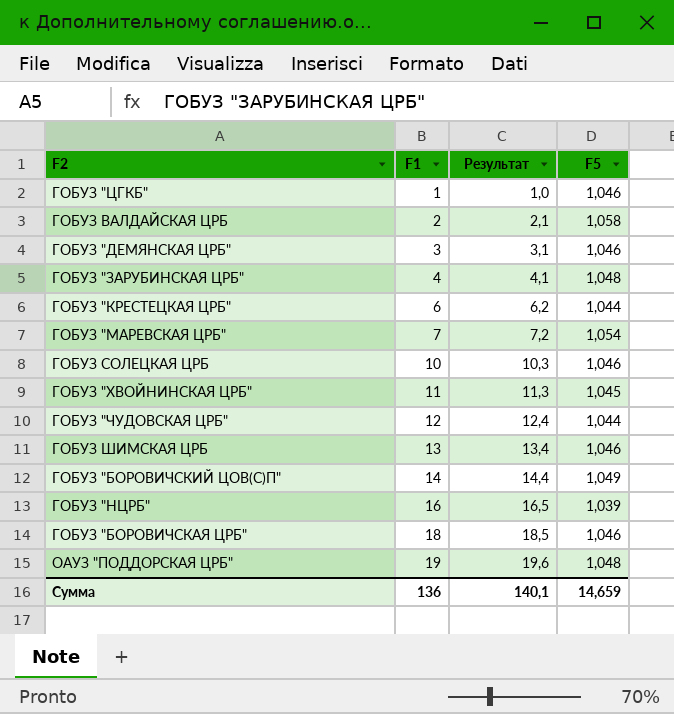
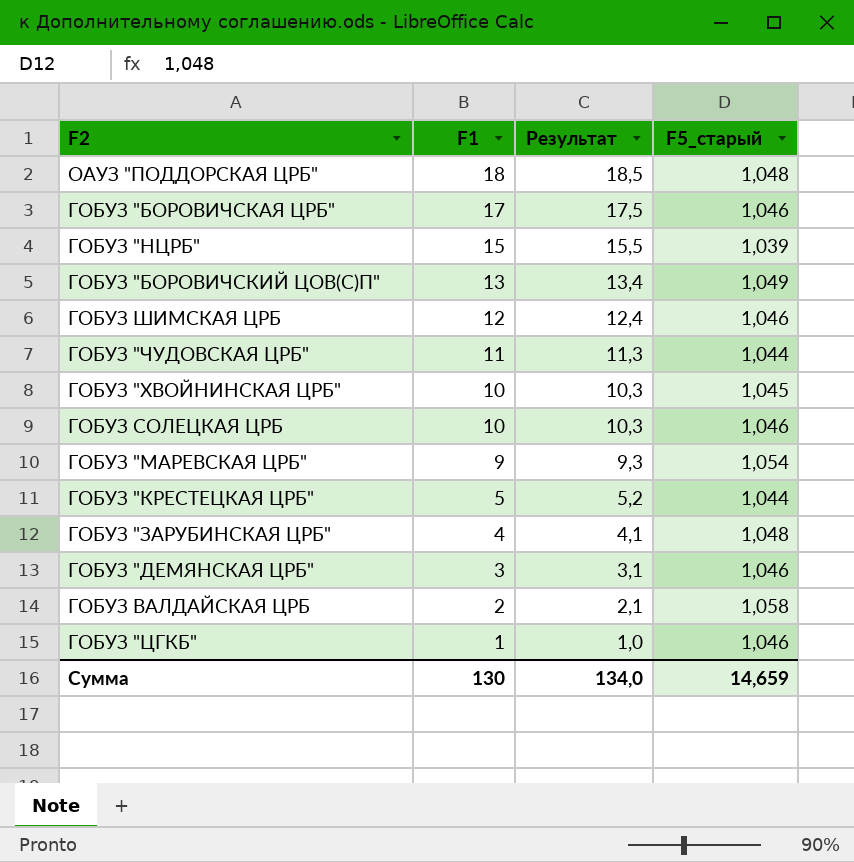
row order: F1 ascending -> F1 descending
column name: F5 -> F5_старый
ОАУЗ "ПОДДОРСКАЯ ЦРБ" | F1: 19 -> 18
ОАУЗ "ПОДДОРСКАЯ ЦРБ" | Результат: 19,6 -> 18,5
ГОБУЗ "БОРОВИЧСКАЯ ЦРБ" | F1: 18 -> 17
ГОБУЗ "БОРОВИЧСКАЯ ЦРБ" | Результат: 18,5 -> 17,5
ГОБУЗ "НЦРБ" | F1: 16 -> 15
ГОБУЗ "НЦРБ" | Результат: 16,5 -> 15,5
ГОБУЗ "БОРОВИЧСКИЙ ЦОВ(С)П" | F1: 14 -> 13
ГОБУЗ "БОРОВИЧСКИЙ ЦОВ(С)П" | Результат: 14,4 -> 13,4
ГОБУЗ ШИМСКАЯ ЦРБ | F1: 13 -> 12
ГОБУЗ ШИМСКАЯ ЦРБ | Результат: 13,4 -> 12,4
ГОБУЗ "ЧУДОВСКАЯ ЦРБ" | F1: 12 -> 11
ГОБУЗ "ЧУДОВСКАЯ ЦРБ" | Результат: 12,4 -> 11,3
ГОБУЗ "ХВОЙНИНСКАЯ ЦРБ" | F1: 11 -> 10
ГОБУЗ "ХВОЙНИНСКАЯ ЦРБ" | Результат: 11,3 -> 10,3
ГОБУЗ "МАРЕВСКАЯ ЦРБ" | F1: 7 -> 9
ГОБУЗ "МАРЕВСКАЯ ЦРБ" | Результат: 7,2 -> 9,3
ГОБУЗ "КРЕСТЕЦКАЯ ЦРБ" | F1: 6 -> 5
ГОБУЗ "КРЕСТЕЦКАЯ ЦРБ" | Результат: 6,2 -> 5,2
Сумма | F1: 136 -> 130
Сумма | Результат: 140,1 -> 134,0

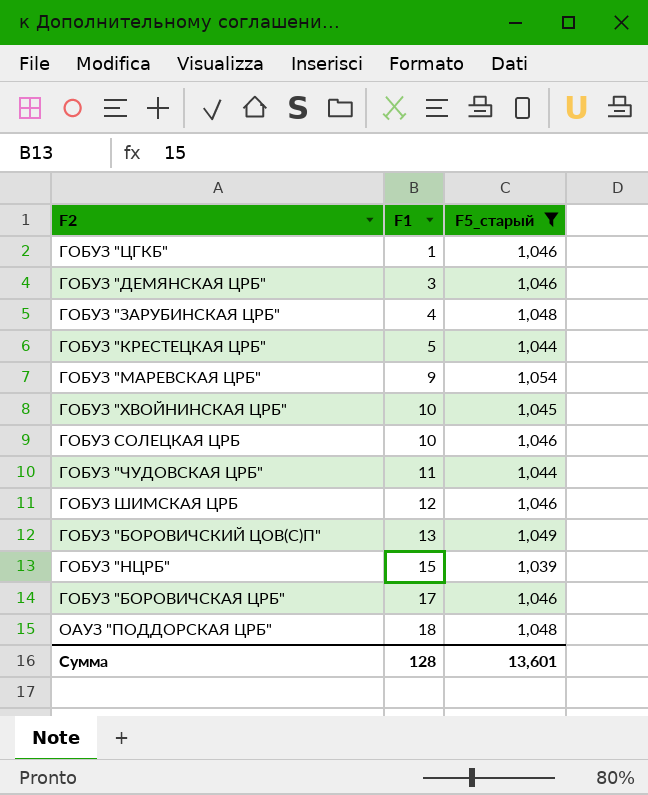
filter: none -> F5_старый != 1,058
row order: F1 descending -> F1 ascending
column Результат | formula: [F1] * 1,03 -> none
Сумма | F1: 130 -> 128
Сумма | F5_старый: 14,659 -> 13,601

